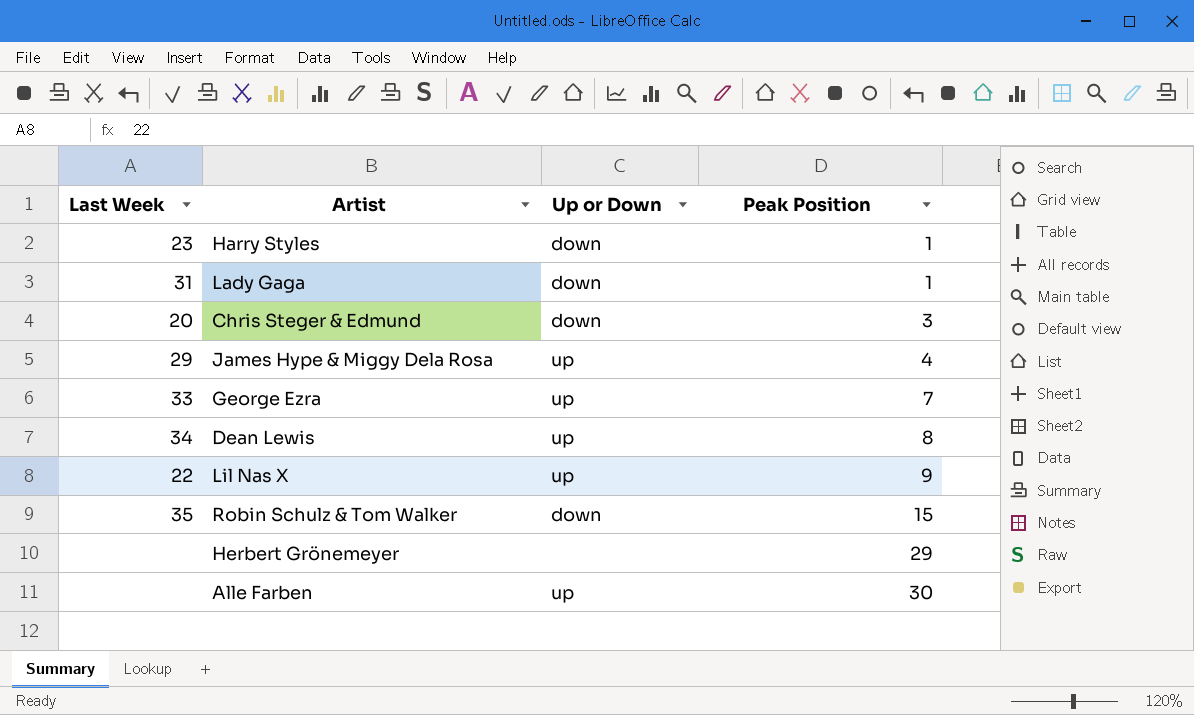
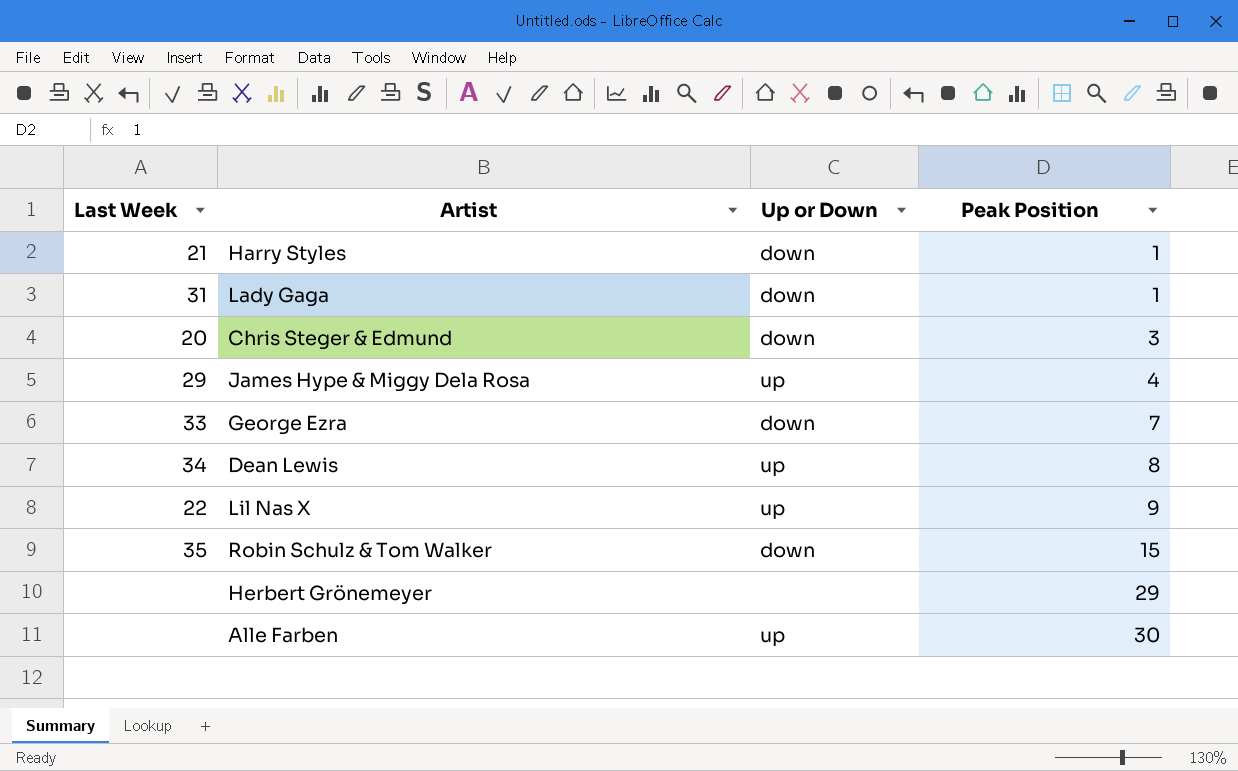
Harry Styles | Last Week: 23 -> 21
George Ezra | Up or Down: up -> down

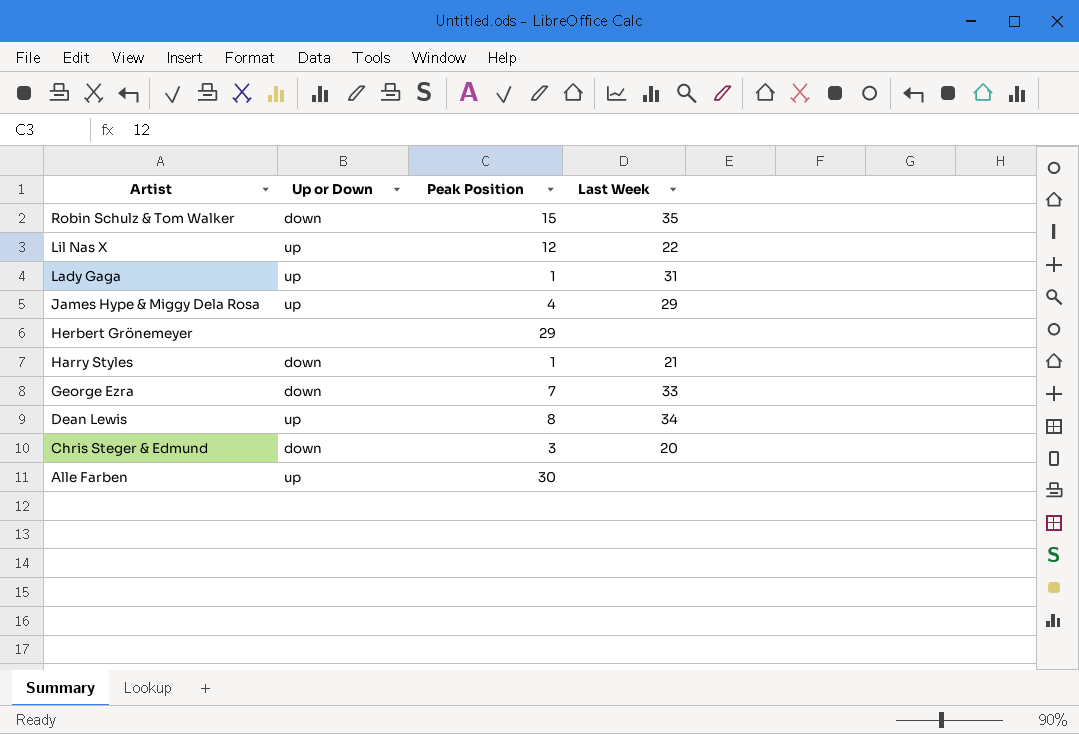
row order: Peak Position ascending -> Artist descending
column Last Week | position: 1 -> 4
Lil Nas X | Peak Position: 9 -> 12
Lady Gaga | Up or Down: down -> up

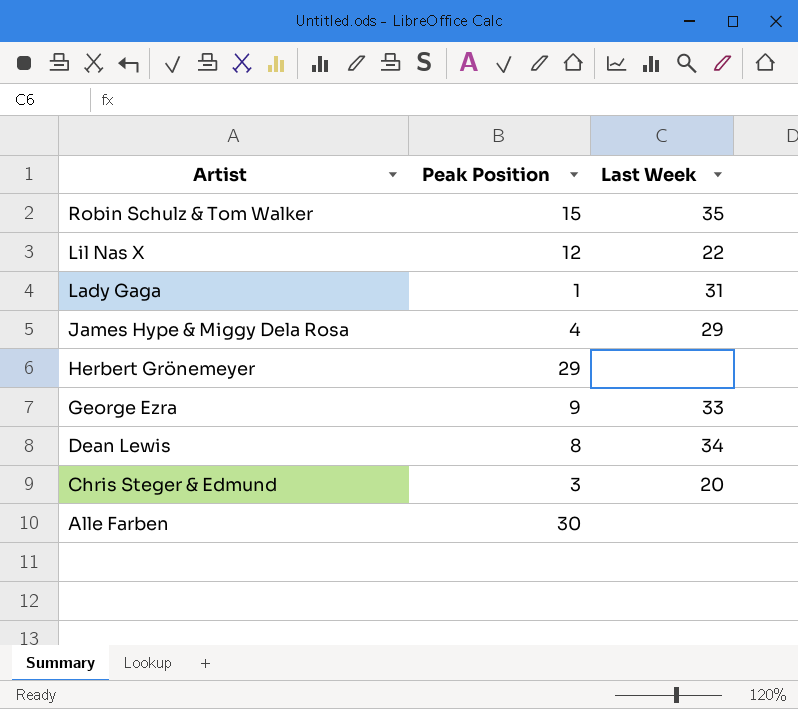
column Up or Down | position: 2 -> none
row Harry Styles: down | 1 | 21 -> none
George Ezra | Peak Position: 7 -> 9

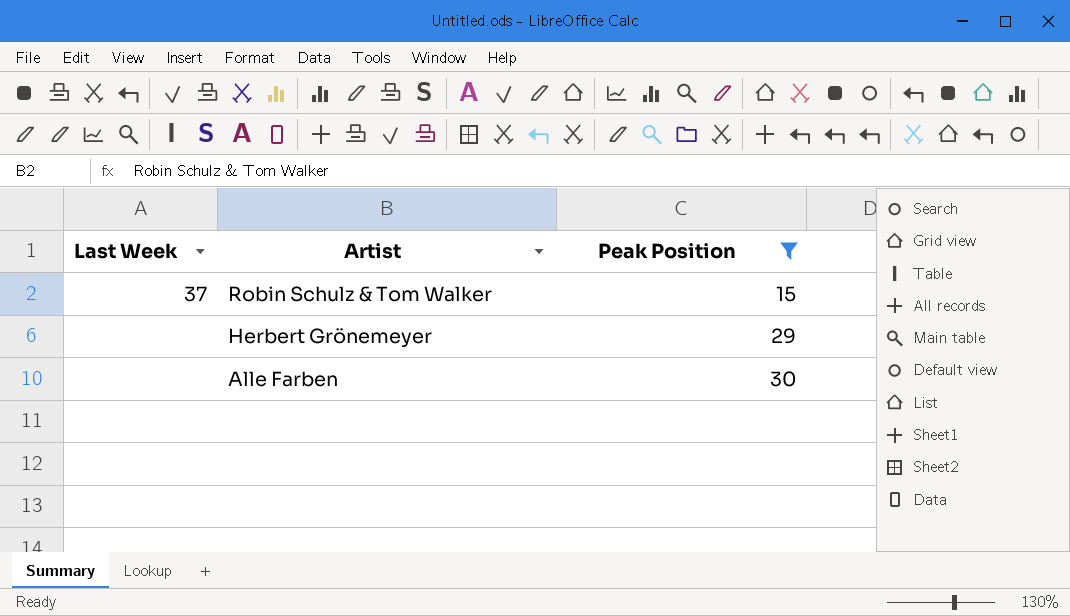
filter: none -> Peak Position >= 15
column Last Week | position: 3 -> 1
Robin Schulz & Tom Walker | Last Week: 35 -> 37

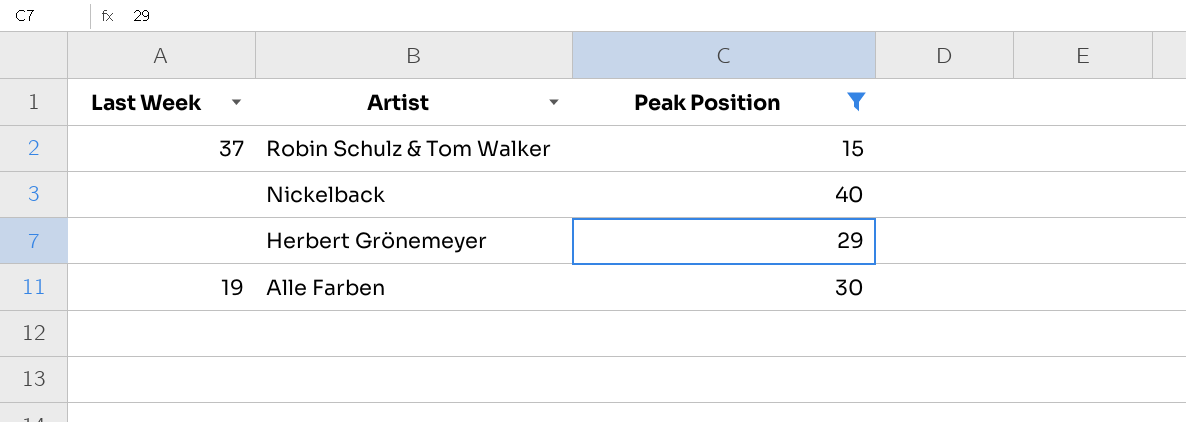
row Nickelback: none -> none | 40
Alle Farben | Last Week: none -> 19

